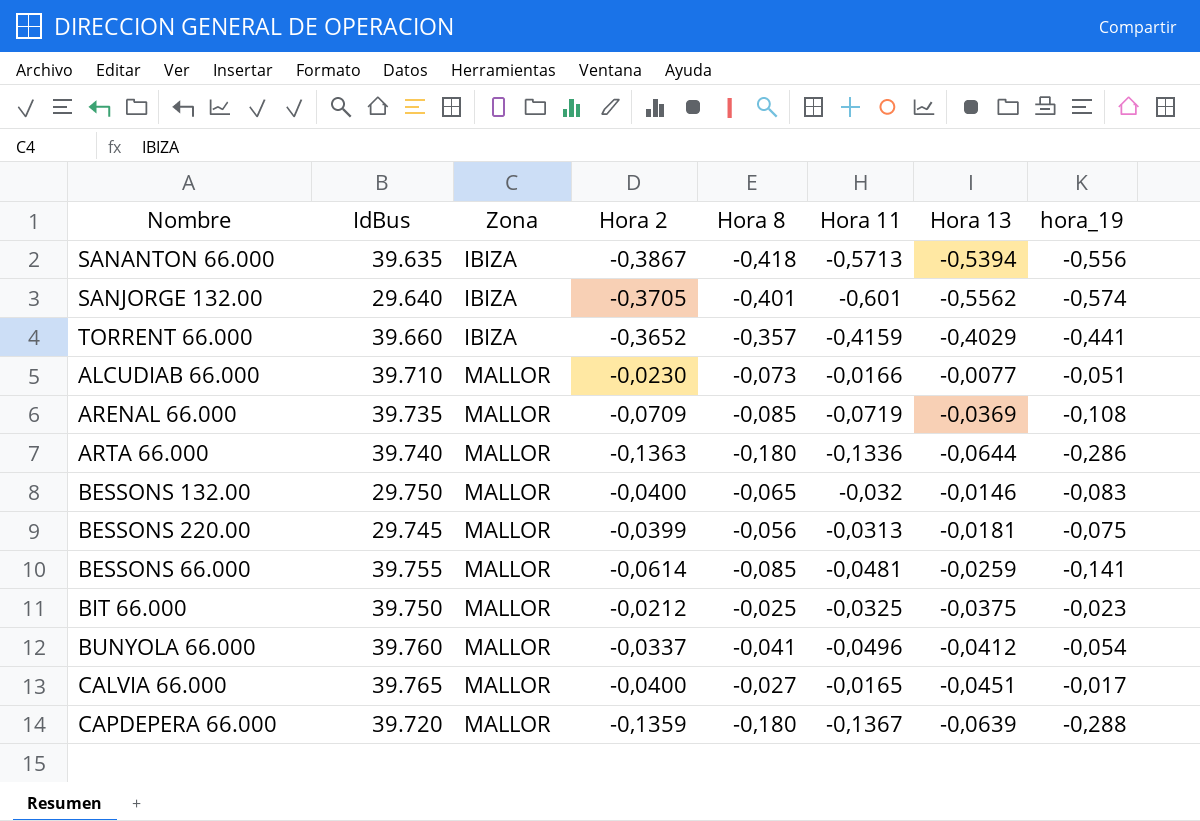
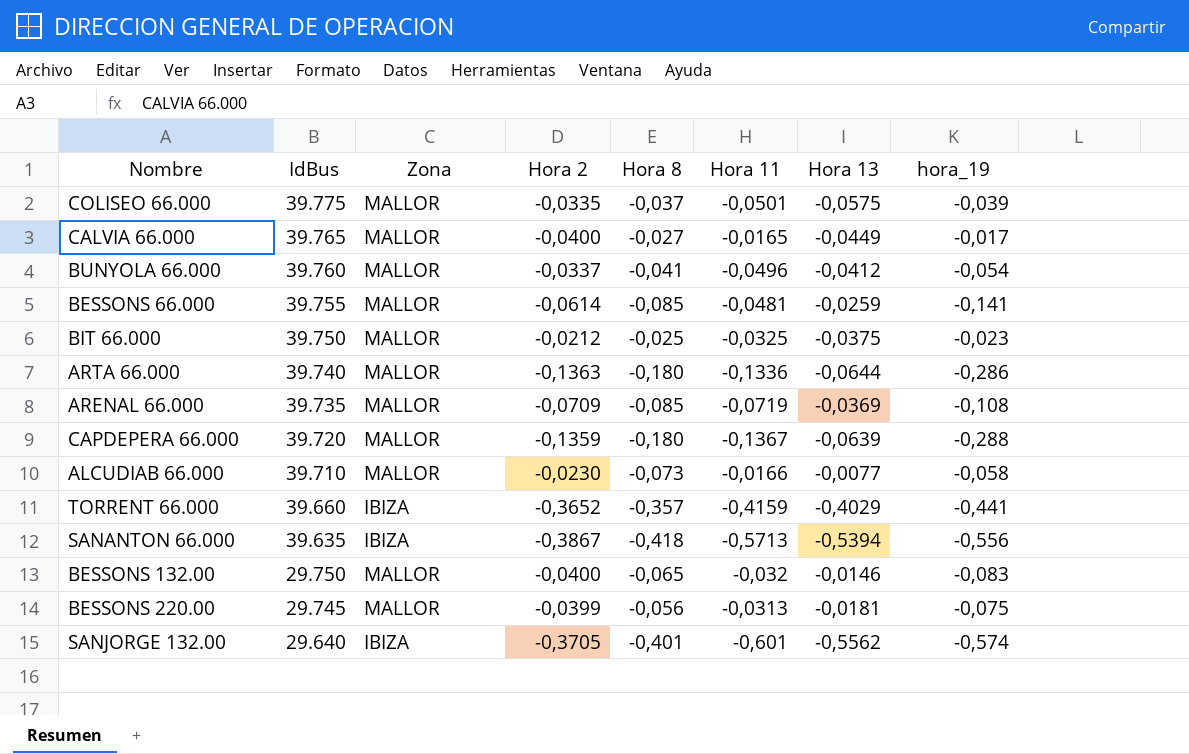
row order: Zona ascending -> IdBus descending
row COLISEO 66.000: none -> 39.775 | MALLOR | -0,0335 | -0,037 | -0,0501 | -0,0575 | -0,039
CALVIA 66.000 | Hora 13: -0,0451 -> -0,0449
ALCUDIAB 66.000 | hora_19: -0,051 -> -0,058

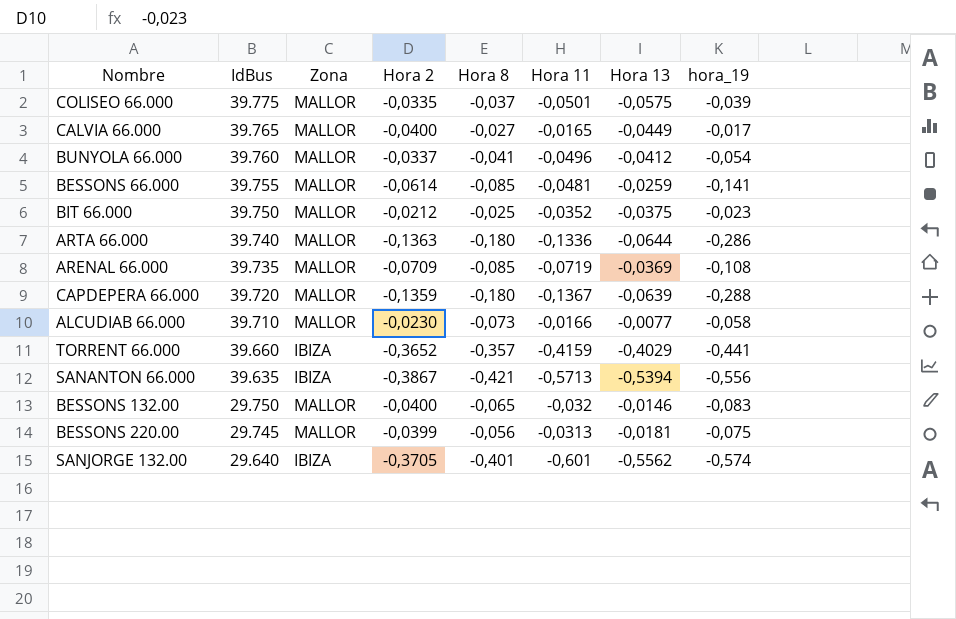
BIT 66.000 | Hora 11: -0,0325 -> -0,0352
SANANTON 66.000 | Hora 8: -0,418 -> -0,421

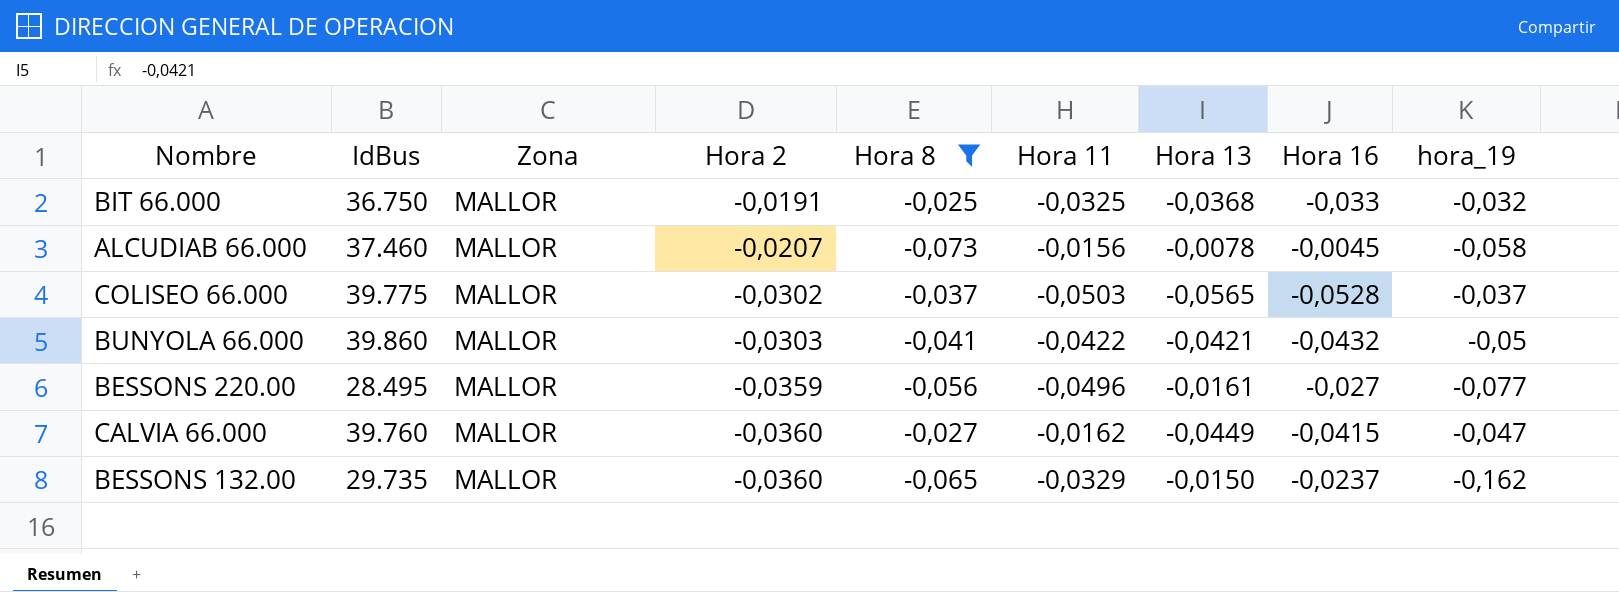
filter: none -> Hora 8 >= -0,073
row order: IdBus descending -> Hora 2 descending
column Hora 16 | position: none -> 8
BIT 66.000 | IdBus: 39.750 -> 36.750
BIT 66.000 | Hora 2: -0,0212 -> -0,0191
BIT 66.000 | Hora 11: -0,0352 -> -0,0325
BIT 66.000 | Hora 13: -0,0375 -> -0,0368
BIT 66.000 | hora_19: -0,023 -> -0,032
ALCUDIAB 66.000 | IdBus: 39.710 -> 37.460
ALCUDIAB 66.000 | Hora 2: -0,0230 -> -0,0207
ALCUDIAB 66.000 | Hora 11: -0,0166 -> -0,0156
ALCUDIAB 66.000 | Hora 13: -0,0077 -> -0,0078
COLISEO 66.000 | Hora 2: -0,0335 -> -0,0302
COLISEO 66.000 | Hora 11: -0,0501 -> -0,0503
COLISEO 66.000 | Hora 13: -0,0575 -> -0,0565
COLISEO 66.000 | hora_19: -0,039 -> -0,037
BUNYOLA 66.000 | IdBus: 39.760 -> 39.860
BUNYOLA 66.000 | Hora 2: -0,0337 -> -0,0303
BUNYOLA 66.000 | Hora 11: -0,0496 -> -0,0422
BUNYOLA 66.000 | Hora 13: -0,0412 -> -0,0421
BUNYOLA 66.000 | hora_19: -0,054 -> -0,05
BESSONS 220.00 | IdBus: 29.745 -> 28.495
BESSONS 220.00 | Hora 2: -0,0399 -> -0,0359
BESSONS 220.00 | Hora 11: -0,0313 -> -0,0496
BESSONS 220.00 | Hora 13: -0,0181 -> -0,0161
BESSONS 220.00 | hora_19: -0,075 -> -0,077
CALVIA 66.000 | IdBus: 39.765 -> 39.760
CALVIA 66.000 | Hora 2: -0,0400 -> -0,0360
CALVIA 66.000 | Hora 11: -0,0165 -> -0,0162
CALVIA 66.000 | hora_19: -0,017 -> -0,047
BESSONS 132.00 | IdBus: 29.750 -> 29.735
BESSONS 132.00 | Hora 2: -0,0400 -> -0,0360
BESSONS 132.00 | Hora 11: -0,032 -> -0,0329
BESSONS 132.00 | Hora 13: -0,0146 -> -0,0150
BESSONS 132.00 | hora_19: -0,083 -> -0,162

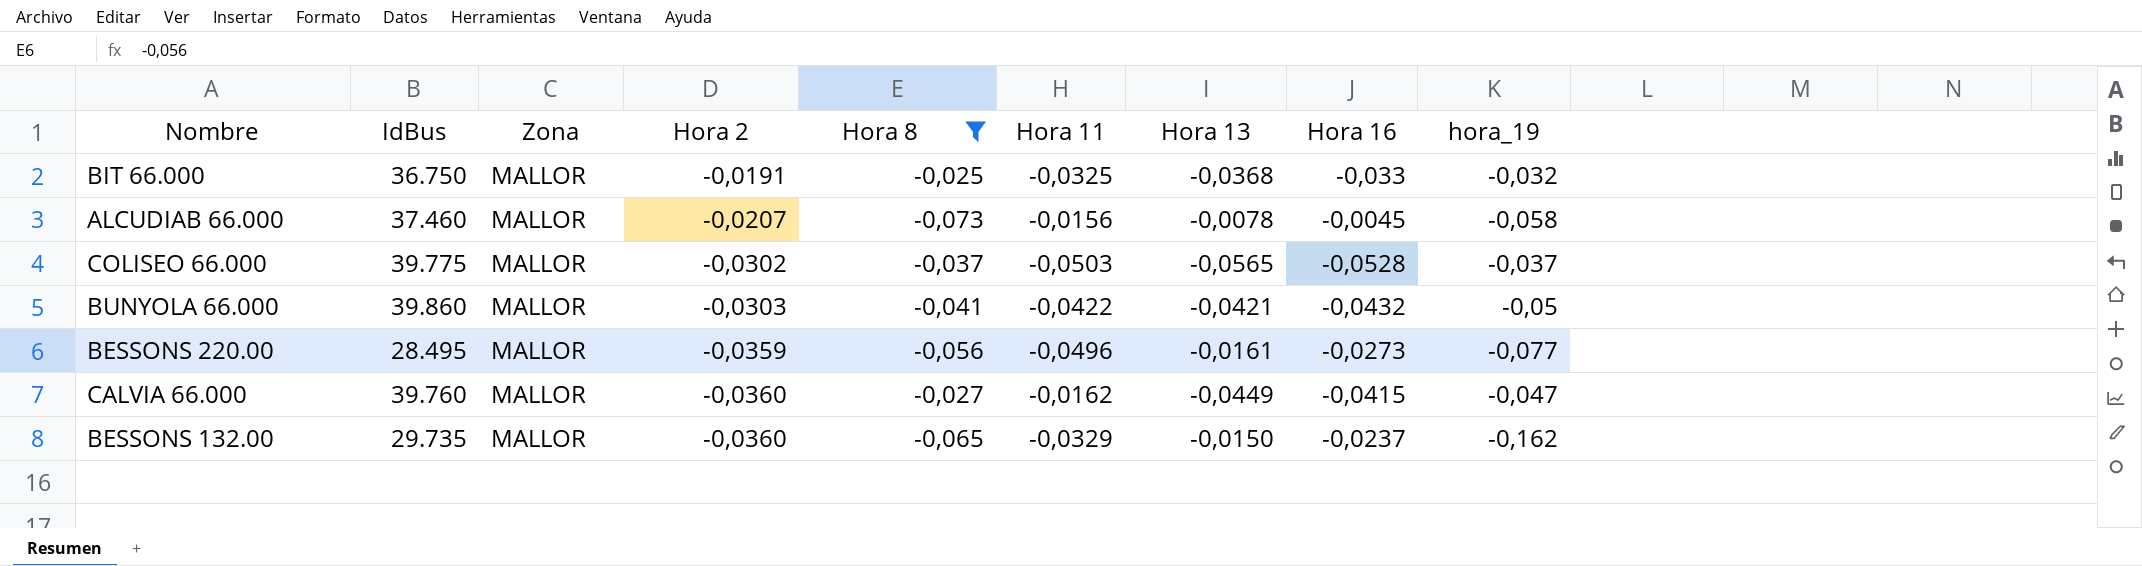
BESSONS 220.00 | Hora 16: -0,027 -> -0,0273

